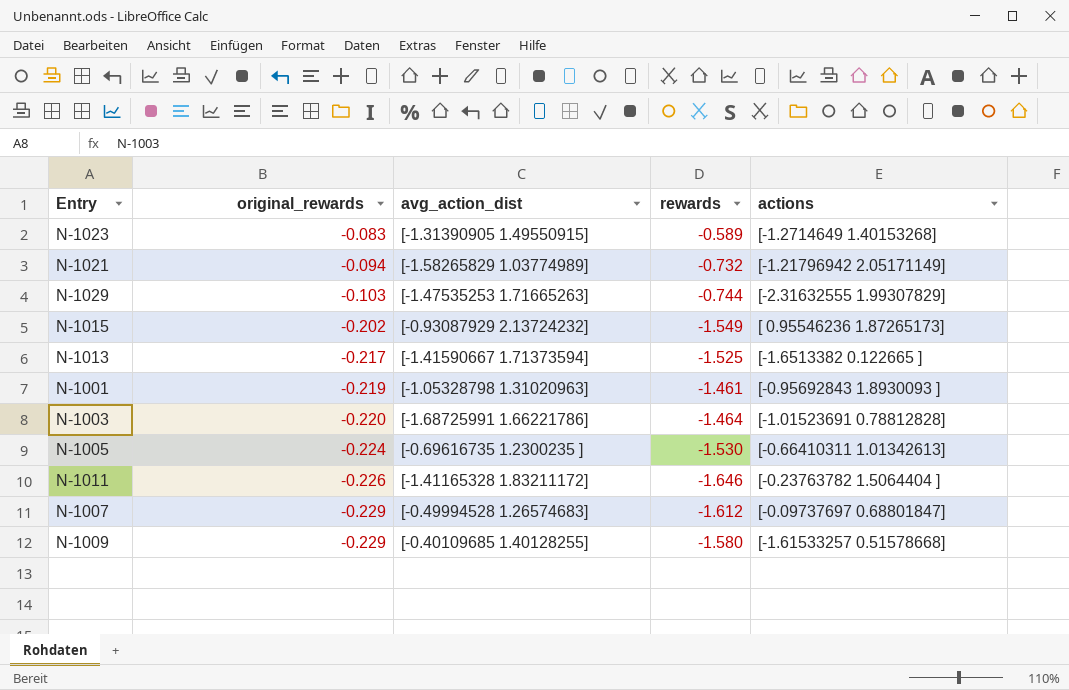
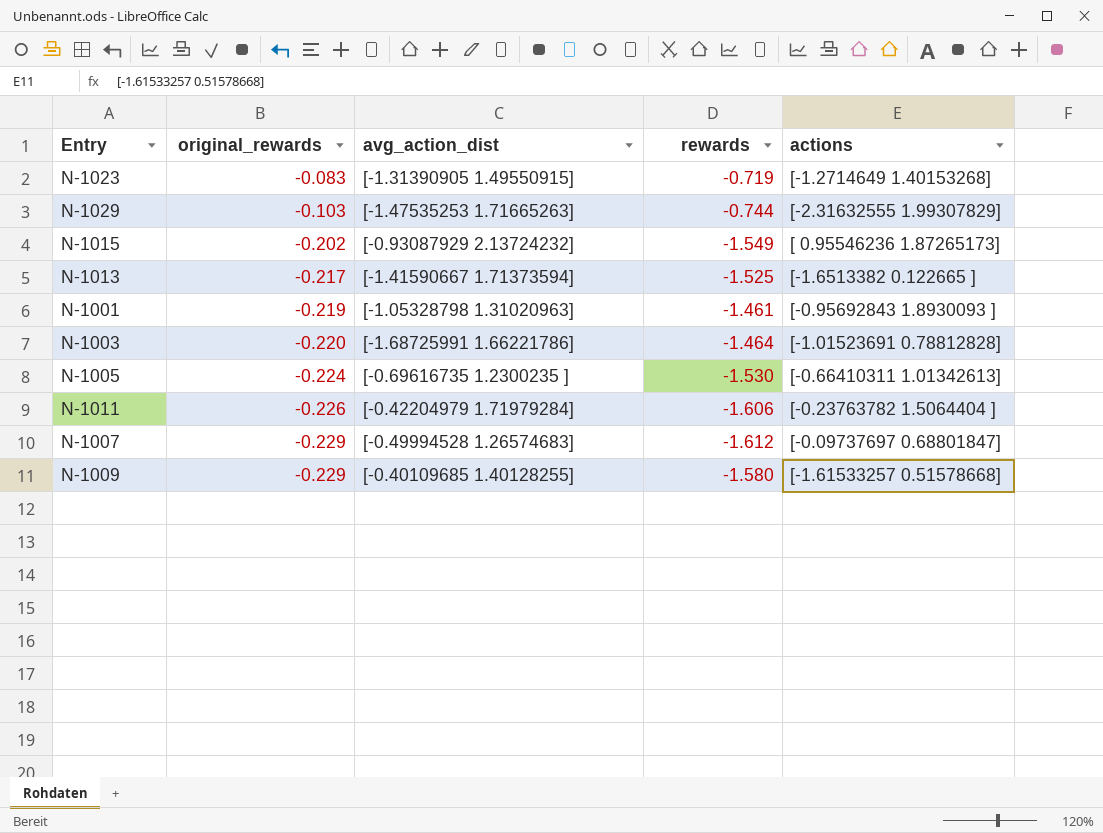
row N-1021: -0.094 | [-1.58265829 1.03774989] | -0.732 | [-1.21796942 2.05171149] -> none
N-1023 | rewards: -0.589 -> -0.719
N-1011 | avg_action_dist: [-1.41165328 1.83211172] -> [-0.42204979 1.71979284]
N-1011 | rewards: -1.646 -> -1.606

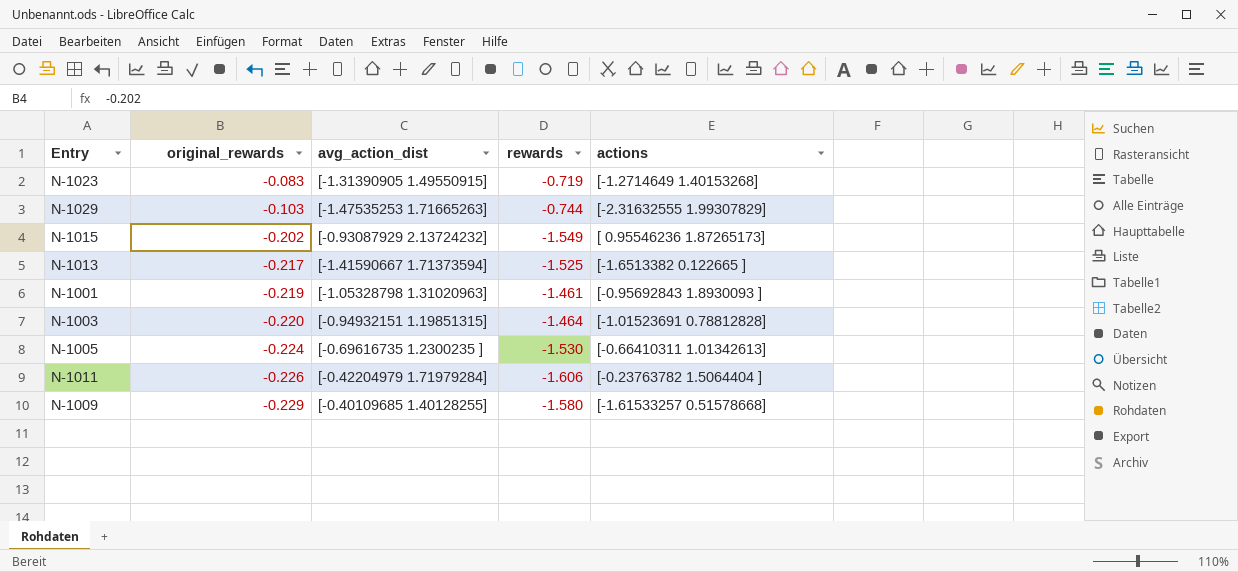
row N-1007: -0.229 | [-0.49994528 1.26574683] | -1.612 | [-0.09737697 0.68801847] -> none
N-1003 | avg_action_dist: [-1.68725991 1.66221786] -> [-0.94932151 1.19851315]

